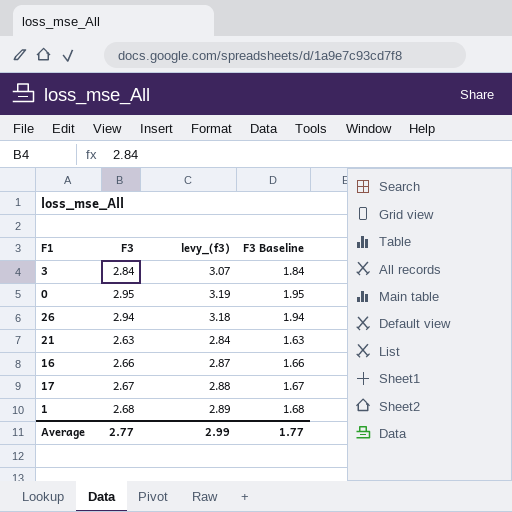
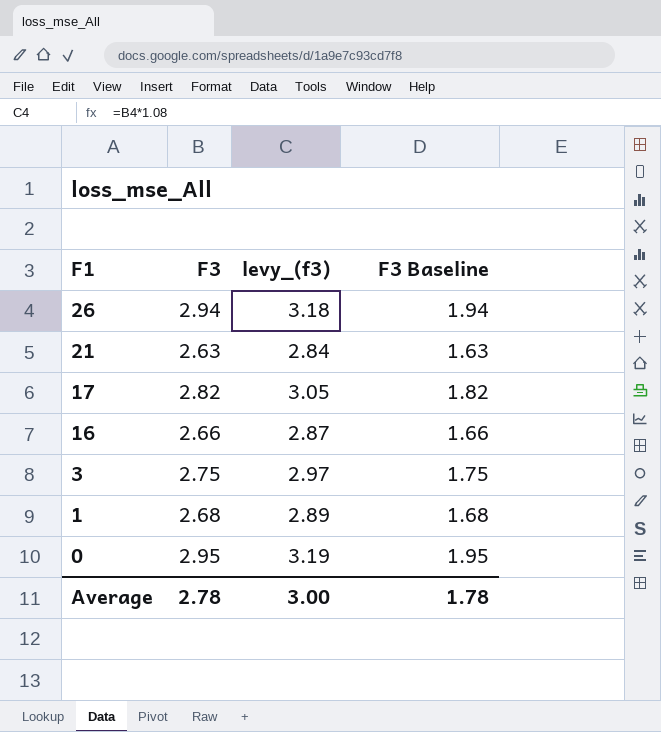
row order: none -> F1 descending
17 | F3: 2.67 -> 2.82
17 | levy_(f3): 2.88 -> 3.05
17 | F3 Baseline: 1.67 -> 1.82
3 | F3: 2.84 -> 2.75
3 | levy_(f3): 3.07 -> 2.97
3 | F3 Baseline: 1.84 -> 1.75
Average | F3: 2.77 -> 2.78
Average | levy_(f3): 2.99 -> 3.00
Average | F3 Baseline: 1.77 -> 1.78

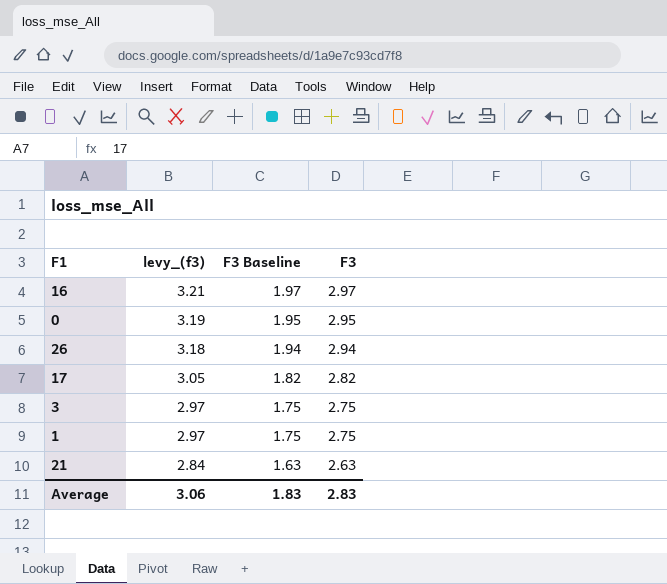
row order: F1 descending -> levy_(f3) descending
column F3 | position: 2 -> 4
16 | levy_(f3): 2.87 -> 3.21
16 | F3 Baseline: 1.66 -> 1.97
16 | F3: 2.66 -> 2.97
1 | levy_(f3): 2.89 -> 2.97
1 | F3 Baseline: 1.68 -> 1.75
1 | F3: 2.68 -> 2.75
Average | levy_(f3): 3.00 -> 3.06
Average | F3 Baseline: 1.78 -> 1.83
Average | F3: 2.78 -> 2.83

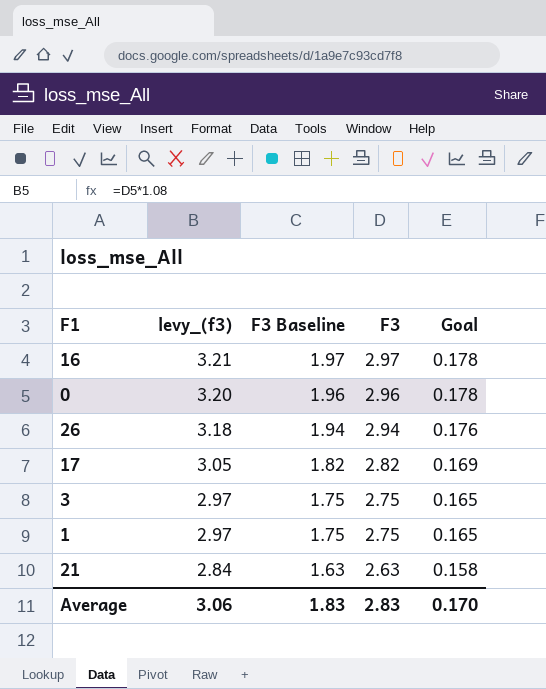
column Goal | formula: none -> [F3] * 0.06
0 | levy_(f3): 3.19 -> 3.20
0 | F3 Baseline: 1.95 -> 1.96
0 | F3: 2.95 -> 2.96

